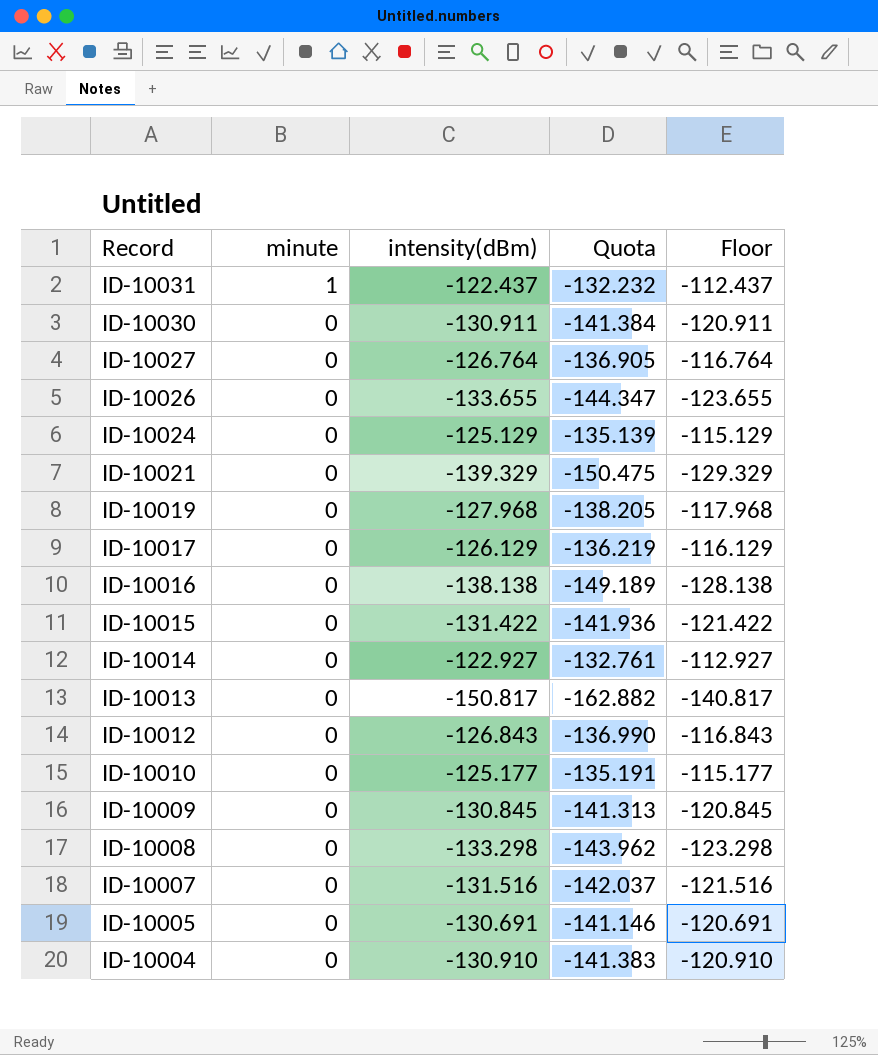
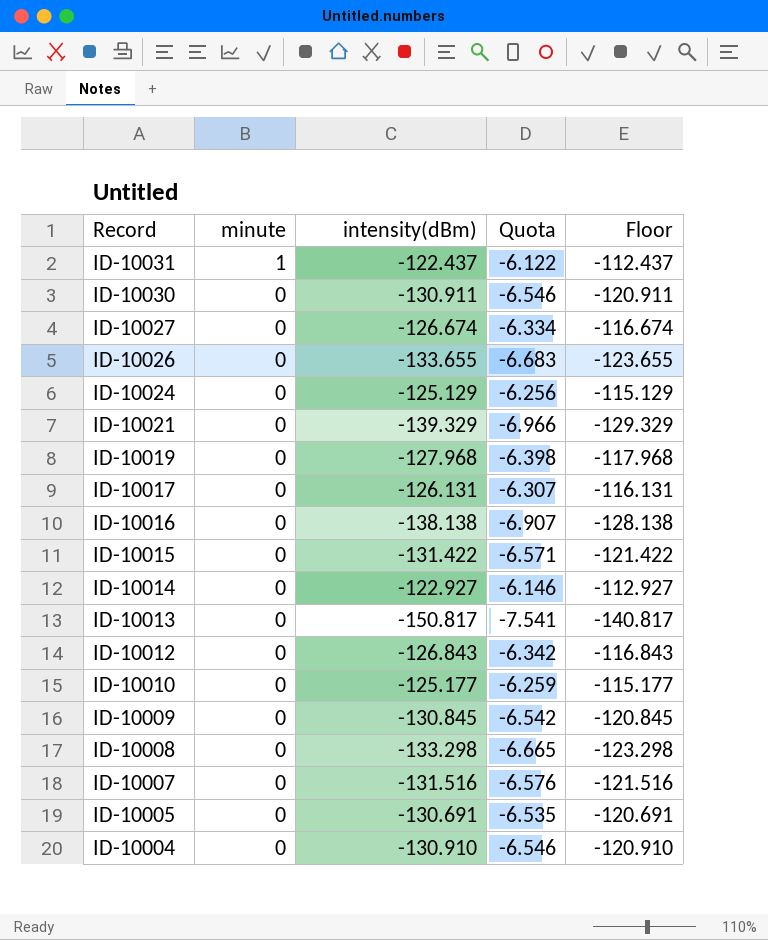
column Quota | formula: [intensity(dBm)] * 1.08 -> [intensity(dBm)] * 0.05
ID-10027 | intensity(dBm): -126.764 -> -126.674
ID-10027 | Floor: -116.764 -> -116.674
ID-10017 | intensity(dBm): -126.129 -> -126.131
ID-10017 | Floor: -116.129 -> -116.131

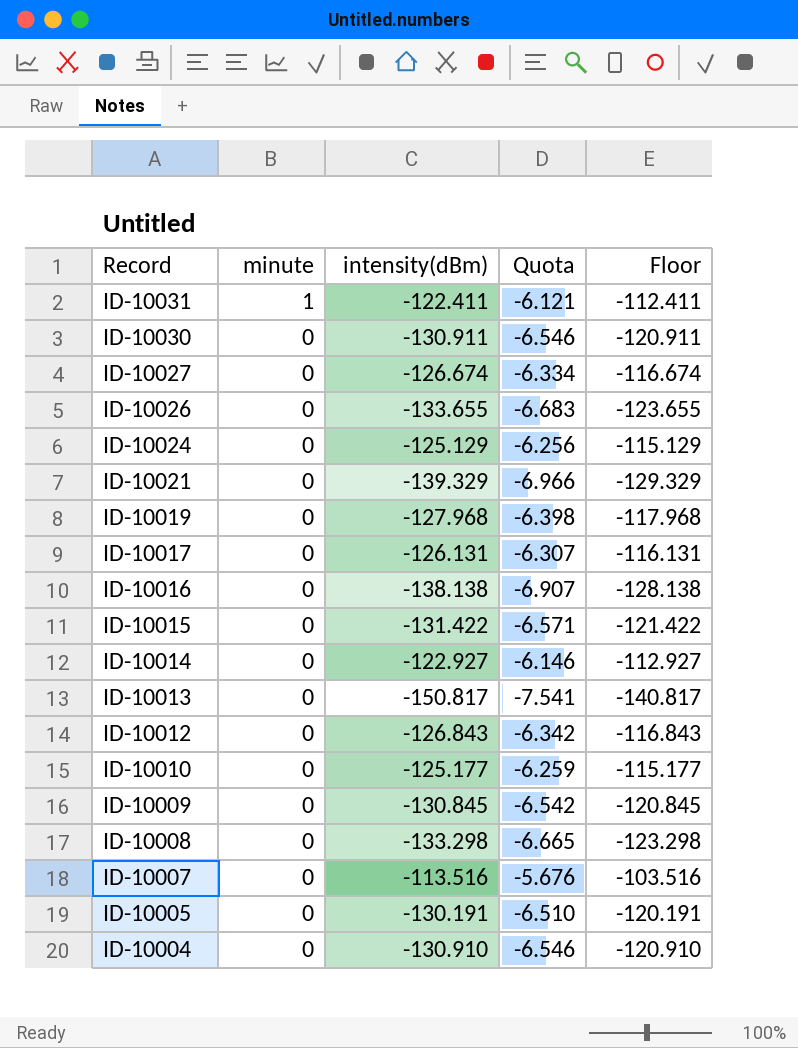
ID-10031 | intensity(dBm): -122.437 -> -122.411
ID-10031 | Quota: -6.122 -> -6.121
ID-10031 | Floor: -112.437 -> -112.411
ID-10007 | intensity(dBm): -131.516 -> -113.516
ID-10007 | Quota: -6.576 -> -5.676
ID-10007 | Floor: -121.516 -> -103.516
ID-10005 | intensity(dBm): -130.691 -> -130.191
ID-10005 | Quota: -6.535 -> -6.510
ID-10005 | Floor: -120.691 -> -120.191

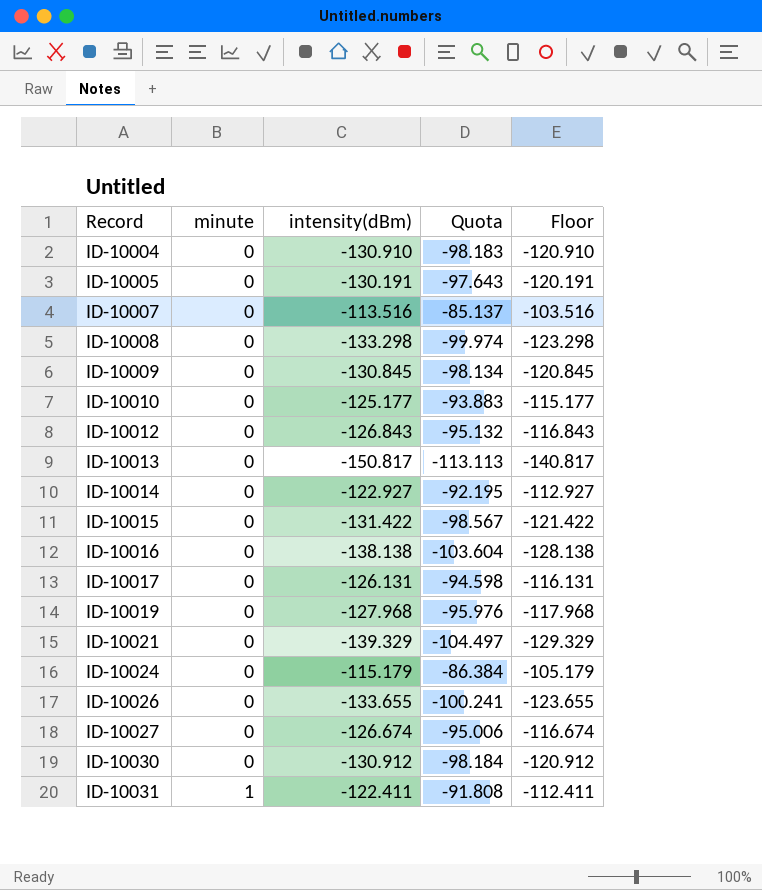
row order: Record descending -> Record ascending
column Quota | formula: [intensity(dBm)] * 0.05 -> [intensity(dBm)] * 0.75
ID-10024 | intensity(dBm): -125.129 -> -115.179
ID-10024 | Floor: -115.129 -> -105.179
ID-10030 | intensity(dBm): -130.911 -> -130.912
ID-10030 | Floor: -120.911 -> -120.912

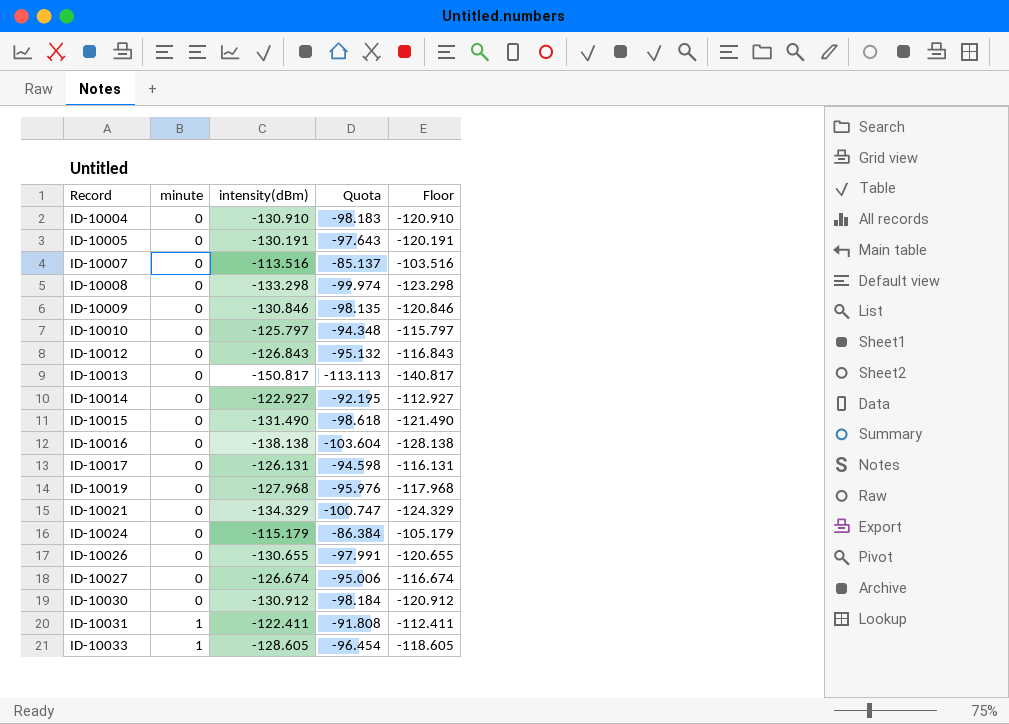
ID-10009 | intensity(dBm): -130.845 -> -130.846
ID-10009 | Quota: -98.134 -> -98.135
ID-10009 | Floor: -120.845 -> -120.846
ID-10010 | intensity(dBm): -125.177 -> -125.797
ID-10010 | Quota: -93.883 -> -94.348
ID-10010 | Floor: -115.177 -> -115.797
ID-10015 | intensity(dBm): -131.422 -> -131.490
ID-10015 | Quota: -98.567 -> -98.618
ID-10015 | Floor: -121.422 -> -121.490
ID-10021 | intensity(dBm): -139.329 -> -134.329
ID-10021 | Quota: -104.497 -> -100.747
ID-10021 | Floor: -129.329 -> -124.329
ID-10026 | intensity(dBm): -133.655 -> -130.655
ID-10026 | Quota: -100.241 -> -97.991
ID-10026 | Floor: -123.655 -> -120.655
row ID-10033: none -> 1 | -128.605 | -96.454 | -118.605

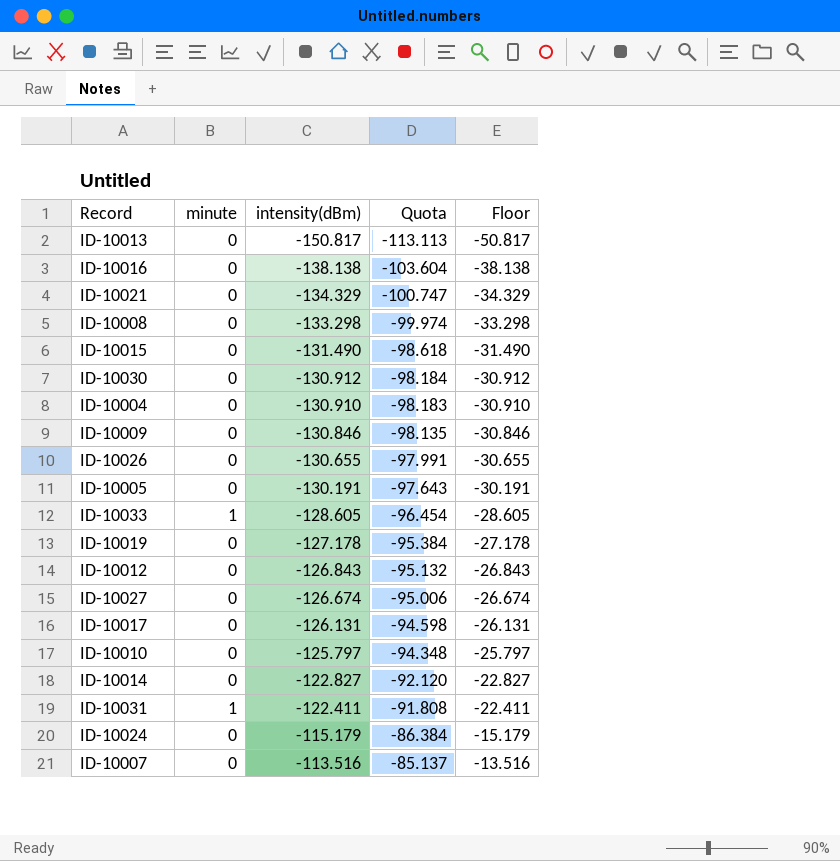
row order: Record ascending -> intensity(dBm) ascending
column Floor | formula: [intensity(dBm)] + 10 -> [intensity(dBm)] + 100
ID-10019 | intensity(dBm): -127.968 -> -127.178
ID-10019 | Quota: -95.976 -> -95.384
ID-10014 | intensity(dBm): -122.927 -> -122.827
ID-10014 | Quota: -92.195 -> -92.120

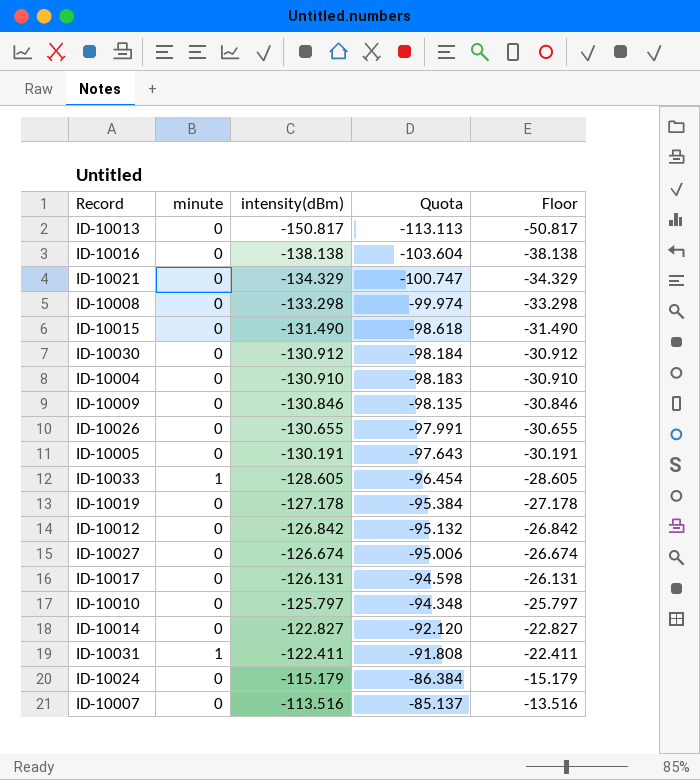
ID-10012 | intensity(dBm): -126.843 -> -126.842
ID-10012 | Floor: -26.843 -> -26.842

